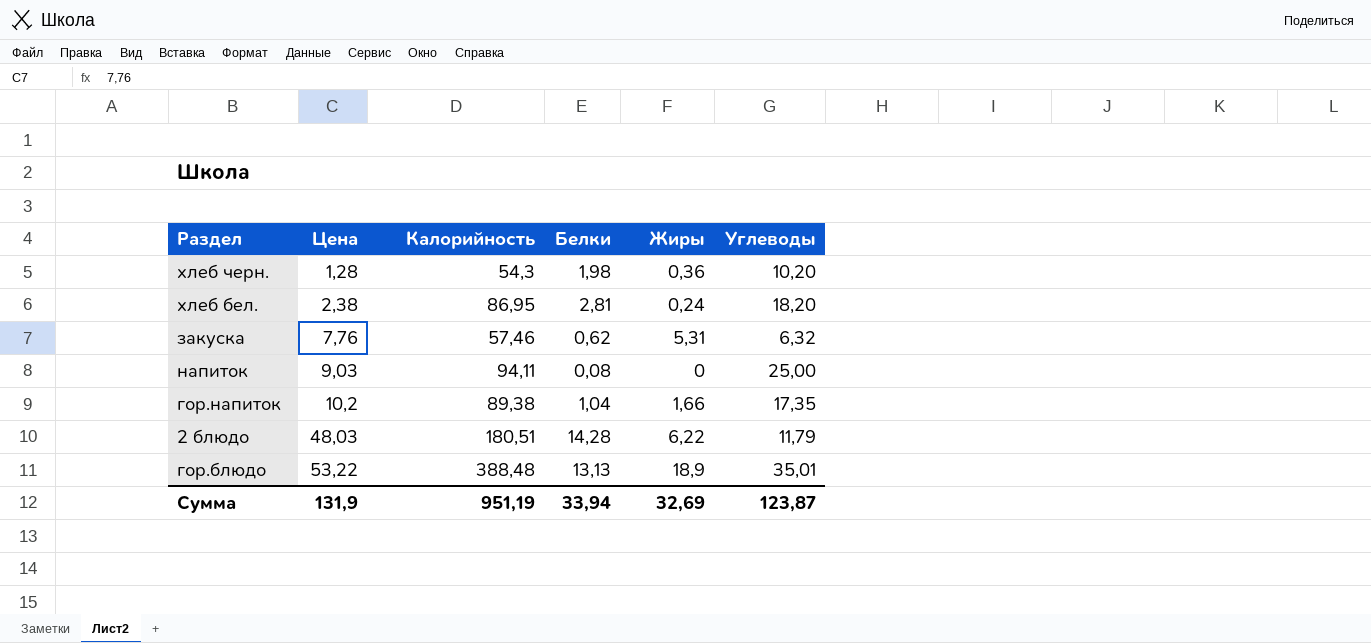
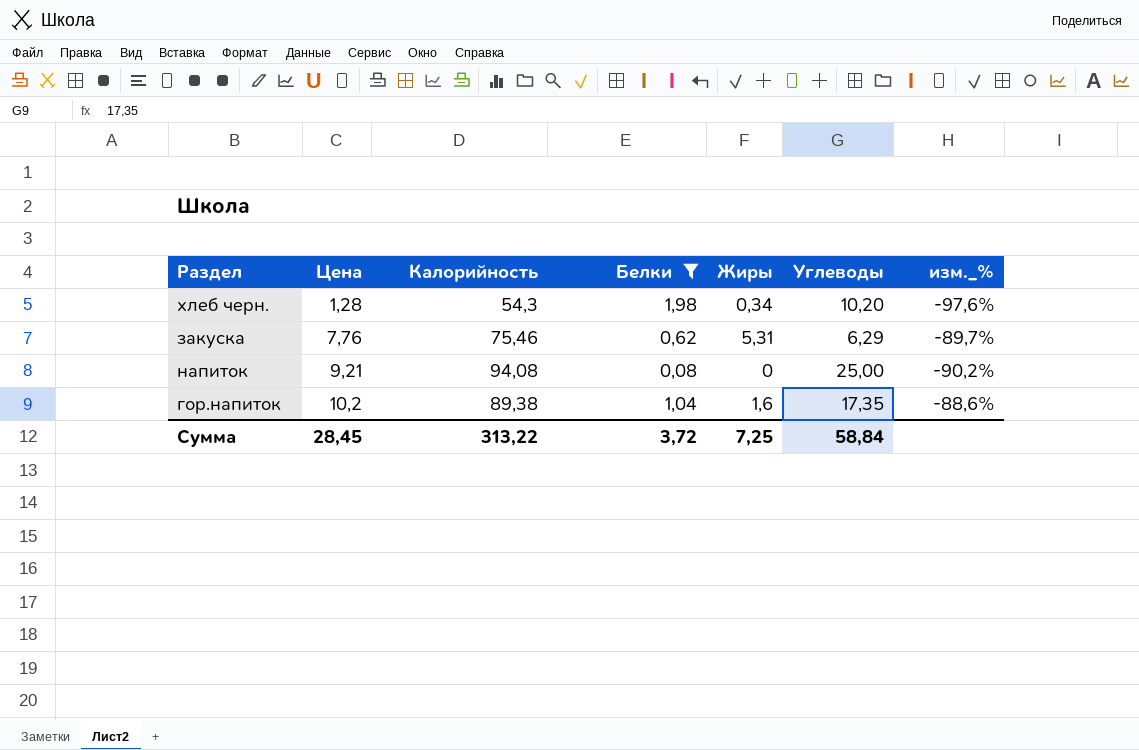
filter: none -> Белки <= 1,98
column изм._% | formula: none -> ([Цена] - [Калорийность]) / [Калорийность]
хлеб черн. | Жиры: 0,36 -> 0,34
закуска | Калорийность: 57,46 -> 75,46
закуска | Углеводы: 6,32 -> 6,29
напиток | Цена: 9,03 -> 9,21
напиток | Калорийность: 94,11 -> 94,08
гор.напиток | Жиры: 1,66 -> 1,6
Сумма | Цена: 131,9 -> 28,45
Сумма | Калорийность: 951,19 -> 313,22
Сумма | Белки: 33,94 -> 3,72
Сумма | Жиры: 32,69 -> 7,25
Сумма | Углеводы: 123,87 -> 58,84

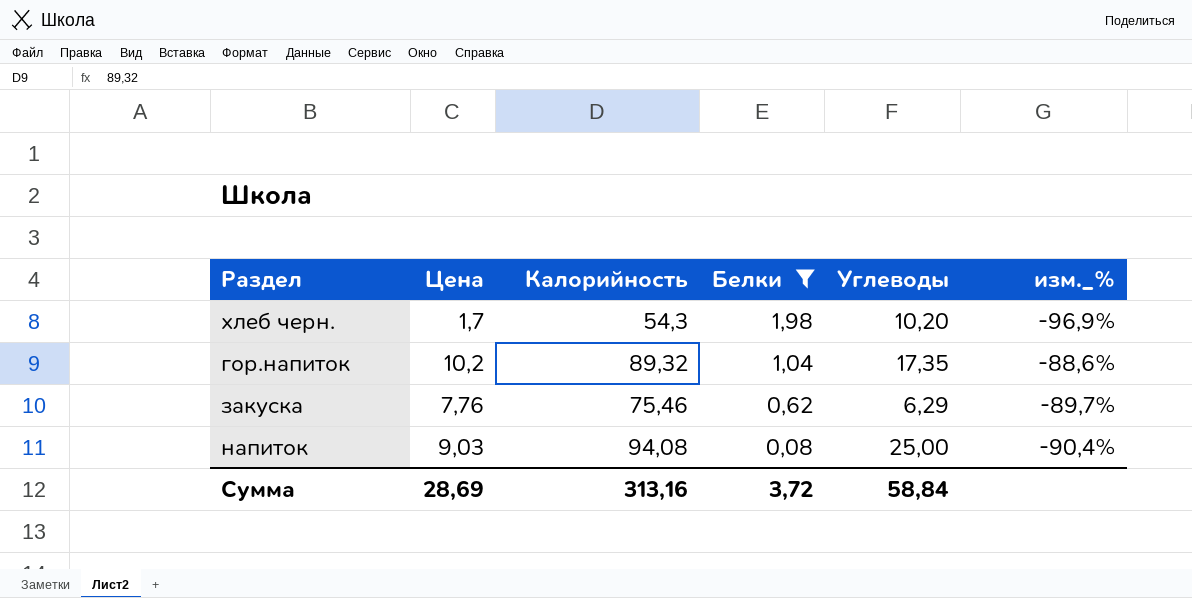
row order: Цена ascending -> Белки descending
column Жиры | position: 5 -> none
хлеб черн. | Цена: 1,28 -> 1,7
хлеб черн. | изм._%: -97,6% -> -96,9%
гор.напиток | Калорийность: 89,38 -> 89,32
напиток | Цена: 9,21 -> 9,03
напиток | изм._%: -90,2% -> -90,4%
Сумма | Цена: 28,45 -> 28,69
Сумма | Калорийность: 313,22 -> 313,16

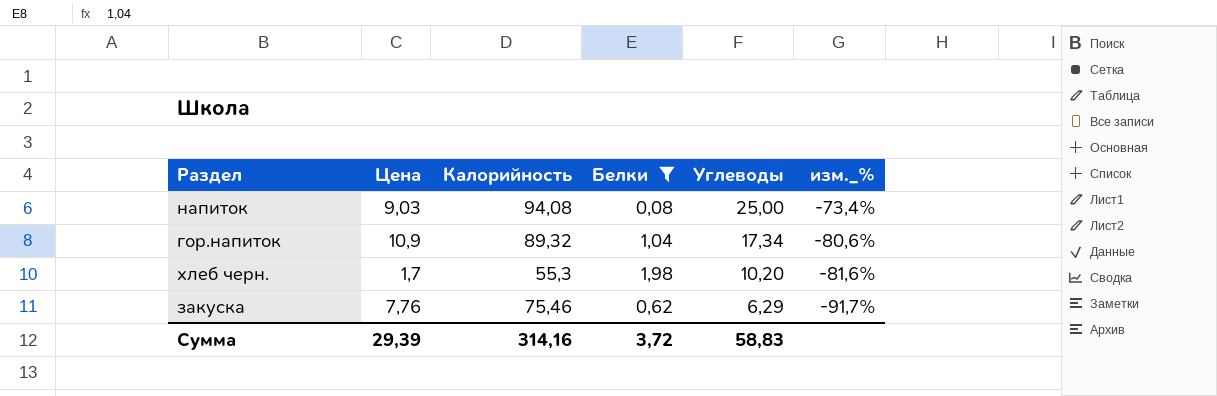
row order: Белки descending -> Углеводы descending
column изм._% | formula: ([Цена] - [Калорийность]) / [Калорийность] -> ([Углеводы] - [Калорийность]) / [Калорийность]
гор.напиток | Цена: 10,2 -> 10,9
гор.напиток | Углеводы: 17,35 -> 17,34
хлеб черн. | Калорийность: 54,3 -> 55,3
Сумма | Цена: 28,69 -> 29,39
Сумма | Калорийность: 313,16 -> 314,16
Сумма | Углеводы: 58,84 -> 58,83

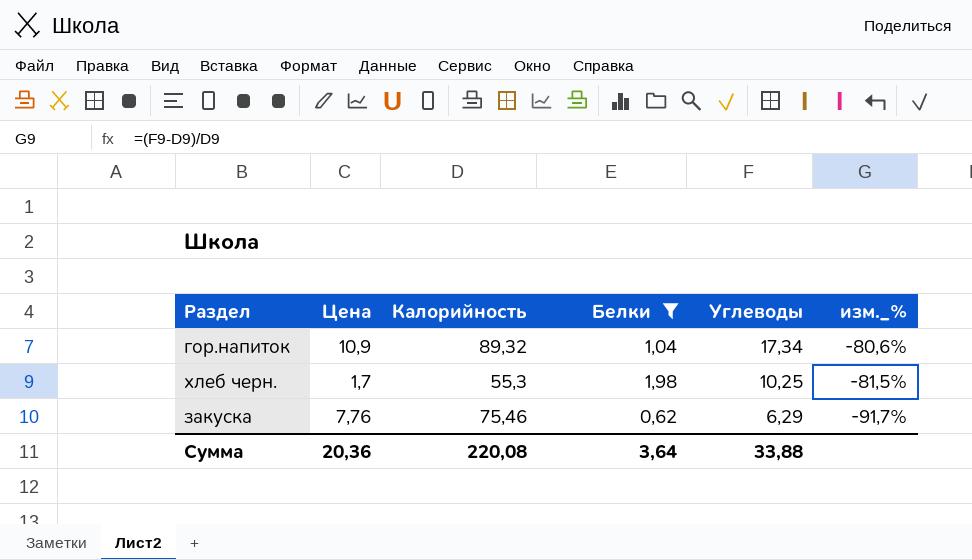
row напиток: 9,03 | 94,08 | 0,08 | 25,00 | -73,4% -> none
хлеб черн. | Углеводы: 10,20 -> 10,25
хлеб черн. | изм._%: -81,6% -> -81,5%
Сумма | Цена: 29,39 -> 20,36
Сумма | Калорийность: 314,16 -> 220,08
Сумма | Белки: 3,72 -> 3,64
Сумма | Углеводы: 58,83 -> 33,88

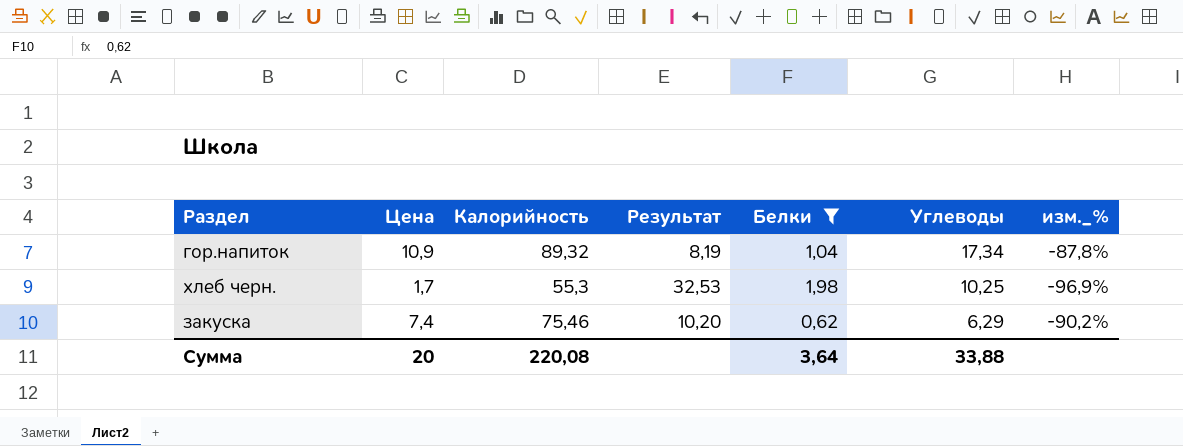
column Результат | formula: none -> [Калорийность] / [Цена]
column изм._% | formula: ([Углеводы] - [Калорийность]) / [Калорийность] -> ([Цена] - [Калорийность]) / [Калорийность]
закуска | Цена: 7,76 -> 7,4
Сумма | Цена: 20,36 -> 20

